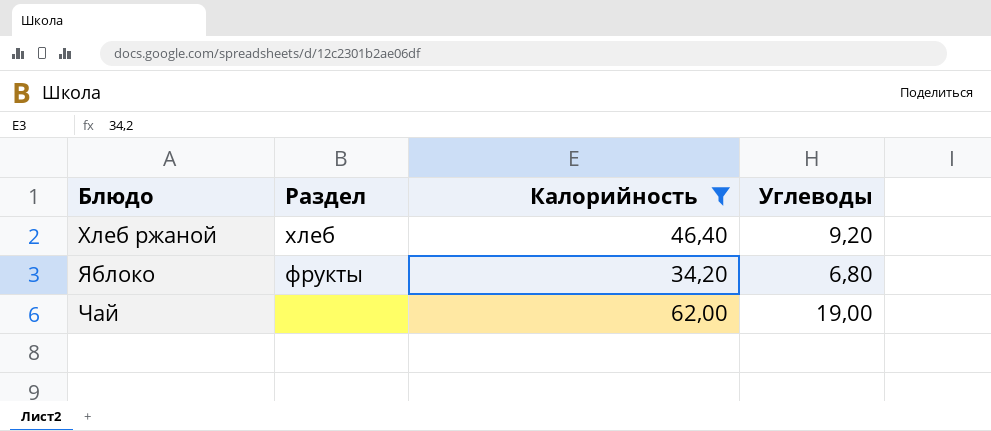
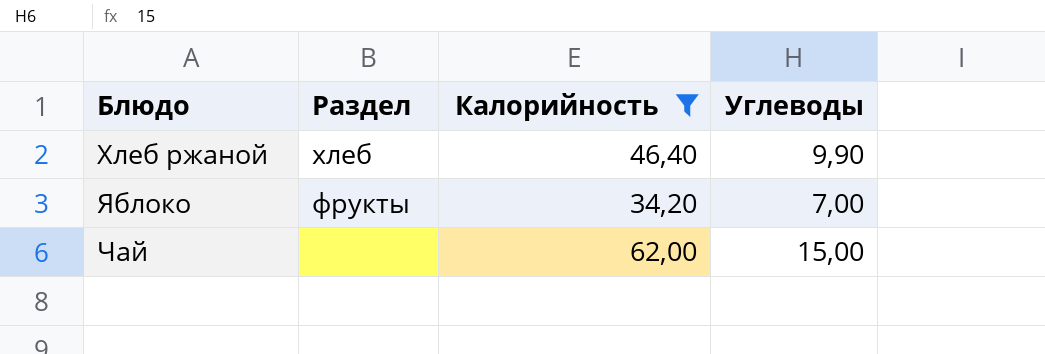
Хлеб ржаной | Углеводы: 9,20 -> 9,90
Яблоко | Углеводы: 6,80 -> 7,00
Чай | Углеводы: 19,00 -> 15,00

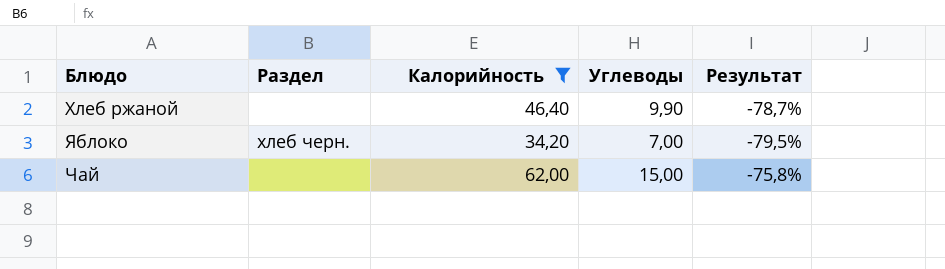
column Результат | formula: none -> ([Углеводы] - [Калорийность]) / [Калорийность]
Хлеб ржаной | Раздел: хлеб -> none
Яблоко | Раздел: фрукты -> хлеб черн.

